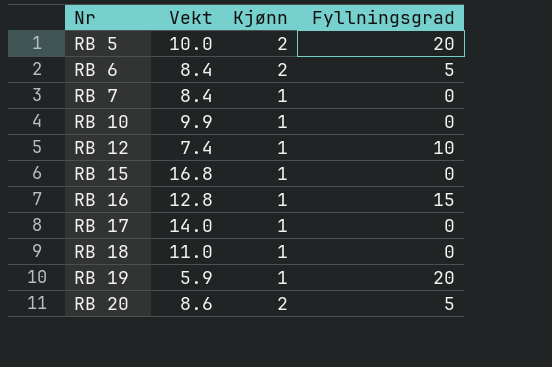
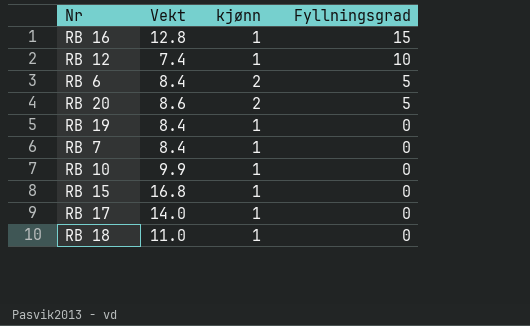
row order: Nr ascending -> Fyllningsgrad descending
column name: Kjønn -> kjønn
row RB 5: 10.0 | 2 | 20 -> none
RB 19 | Vekt: 5.9 -> 8.4
RB 19 | Fyllningsgrad: 20 -> 0

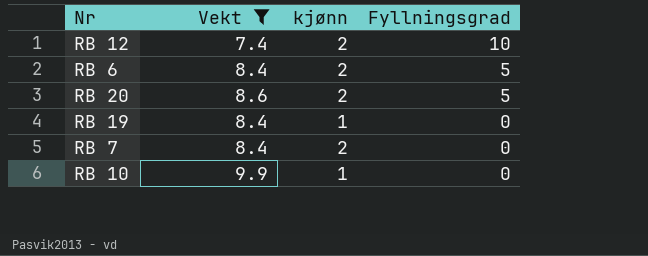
filter: none -> Vekt <= 9.9
RB 12 | kjønn: 1 -> 2
RB 7 | kjønn: 1 -> 2

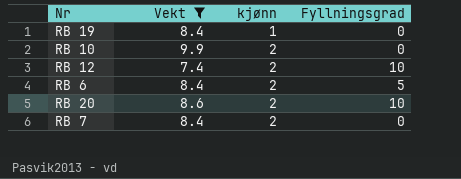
row order: Fyllningsgrad descending -> kjønn ascending
RB 10 | kjønn: 1 -> 2
RB 20 | Fyllningsgrad: 5 -> 10

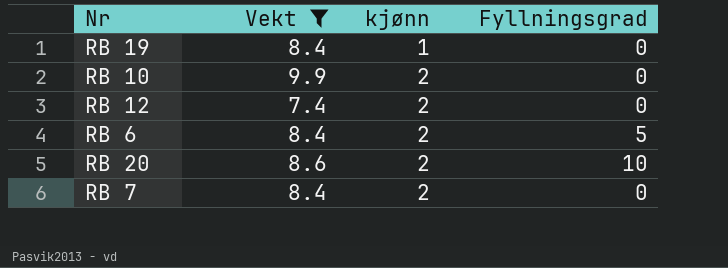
RB 12 | Fyllningsgrad: 10 -> 0

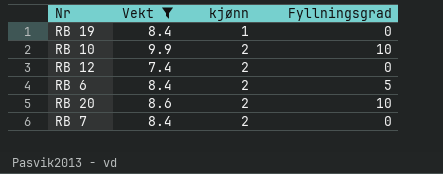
RB 10 | Fyllningsgrad: 0 -> 10

